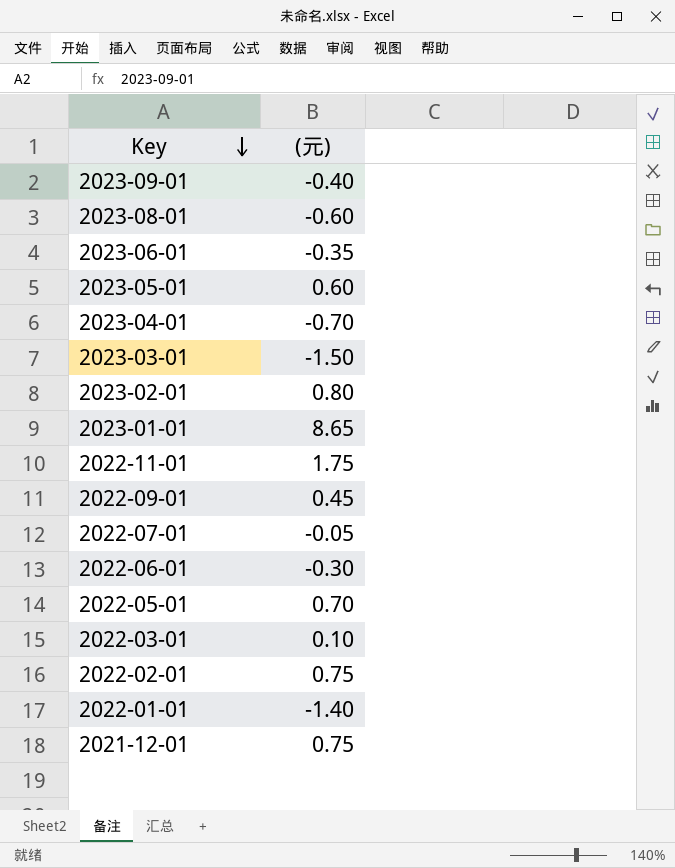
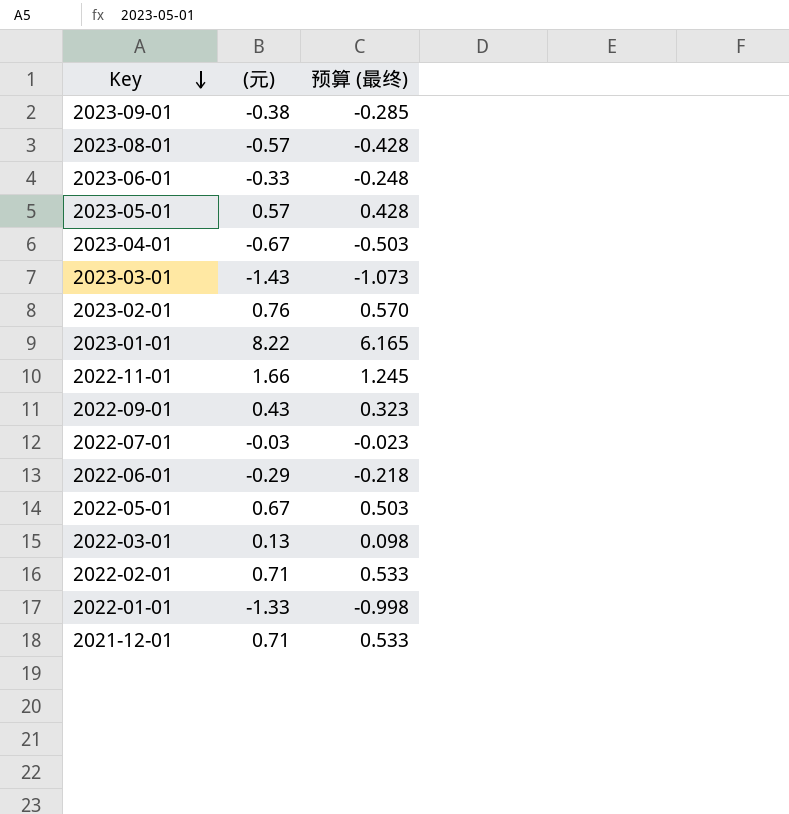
column 预算 (最终) | formula: none -> [(元)] * 0.75
2023-09-01 | (元): -0.40 -> -0.38
2023-08-01 | (元): -0.60 -> -0.57
2023-06-01 | (元): -0.35 -> -0.33
2023-05-01 | (元): 0.60 -> 0.57
2023-04-01 | (元): -0.70 -> -0.67
2023-03-01 | (元): -1.50 -> -1.43
2023-02-01 | (元): 0.80 -> 0.76
2023-01-01 | (元): 8.65 -> 8.22
2022-11-01 | (元): 1.75 -> 1.66
2022-09-01 | (元): 0.45 -> 0.43
2022-07-01 | (元): -0.05 -> -0.03
2022-06-01 | (元): -0.30 -> -0.29
2022-05-01 | (元): 0.70 -> 0.67
2022-03-01 | (元): 0.10 -> 0.13
2022-02-01 | (元): 0.75 -> 0.71
2022-01-01 | (元): -1.40 -> -1.33
2021-12-01 | (元): 0.75 -> 0.71

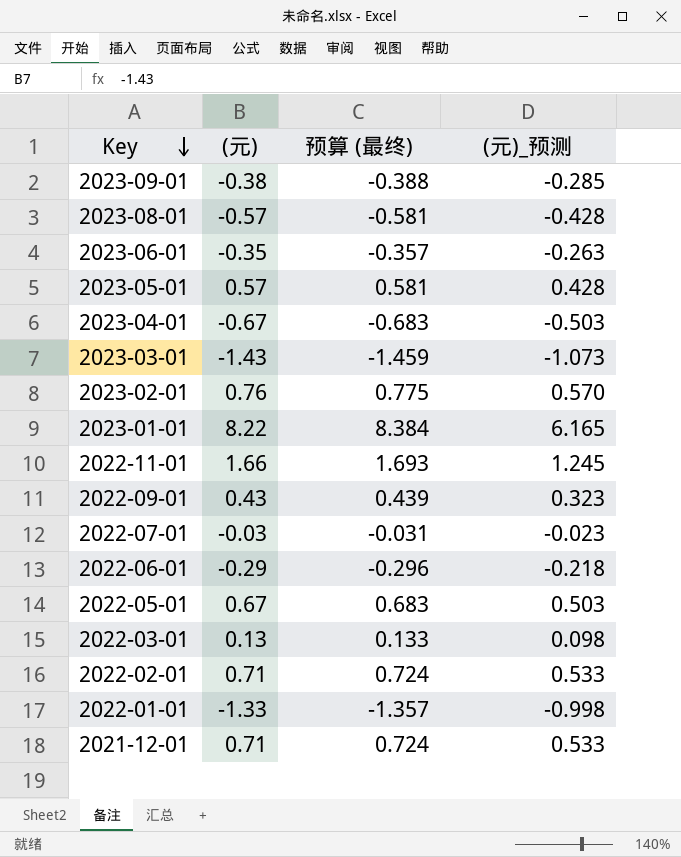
column 预算 (最终) | formula: [(元)] * 0.75 -> [(元)] * 1.02
column (元)_预测 | formula: none -> [(元)] * 0.75
2023-06-01 | (元): -0.33 -> -0.35

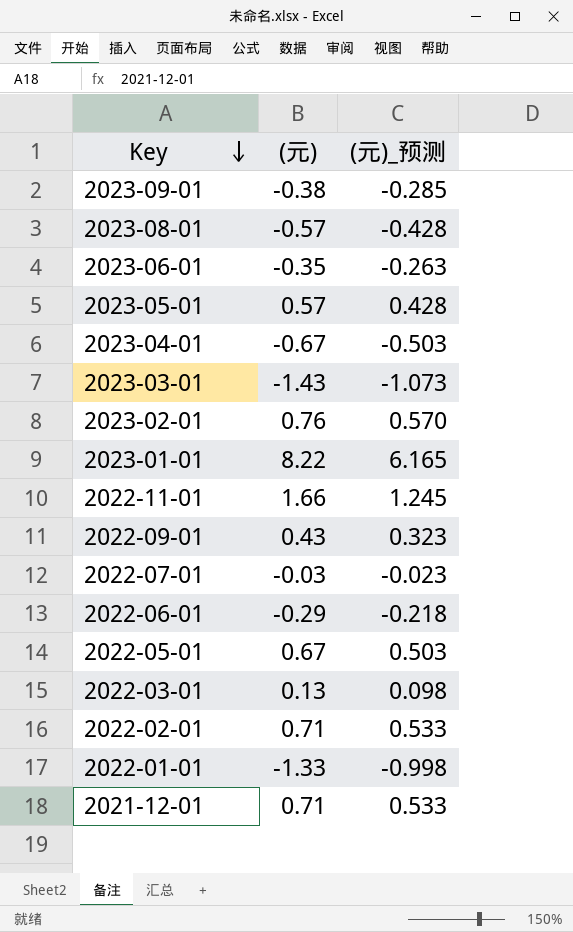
column 预算 (最终) | formula: [(元)] * 1.02 -> none

